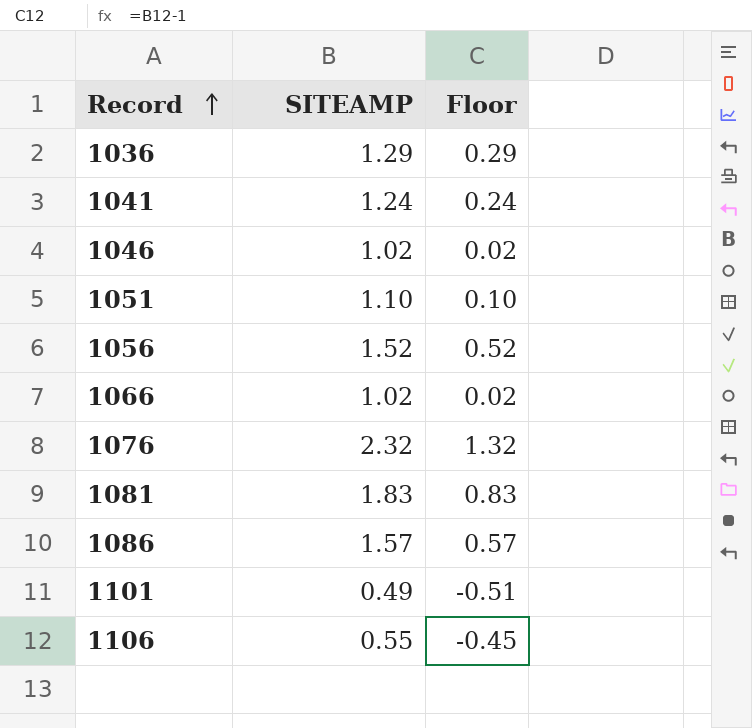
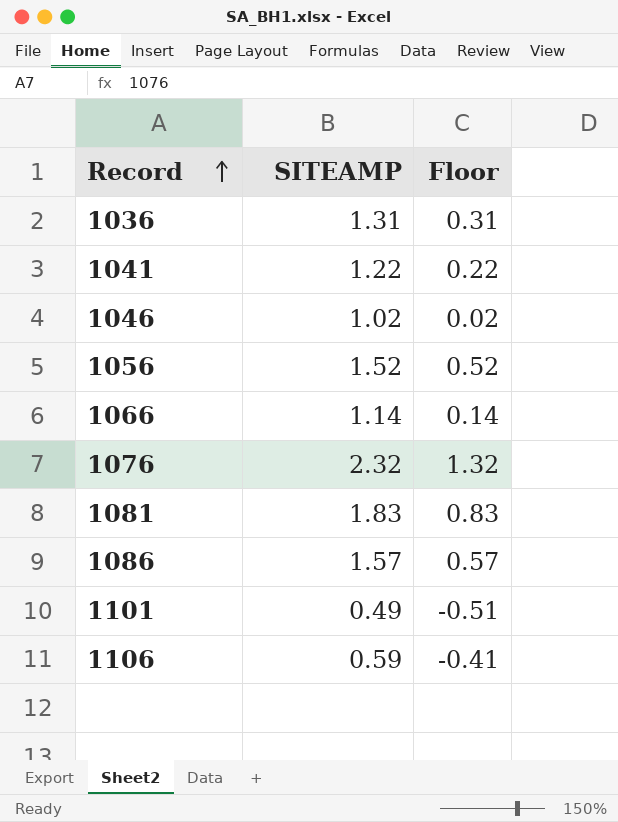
row 1051: 1.10 | 0.10 -> none
1036 | SITEAMP: 1.29 -> 1.31
1036 | Floor: 0.29 -> 0.31
1041 | SITEAMP: 1.24 -> 1.22
1041 | Floor: 0.24 -> 0.22
1066 | SITEAMP: 1.02 -> 1.14
1066 | Floor: 0.02 -> 0.14
1106 | SITEAMP: 0.55 -> 0.59
1106 | Floor: -0.45 -> -0.41

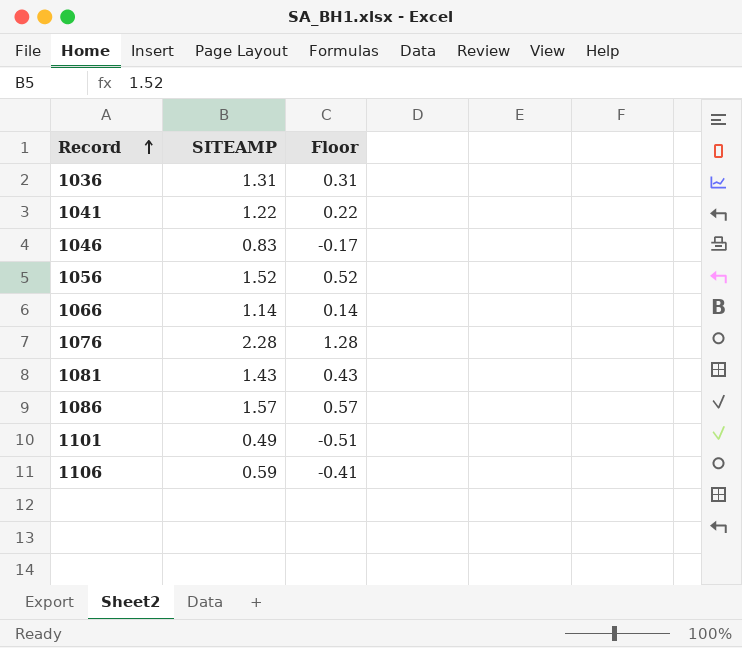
1046 | SITEAMP: 1.02 -> 0.83
1046 | Floor: 0.02 -> -0.17
1076 | SITEAMP: 2.32 -> 2.28
1076 | Floor: 1.32 -> 1.28
1081 | SITEAMP: 1.83 -> 1.43
1081 | Floor: 0.83 -> 0.43

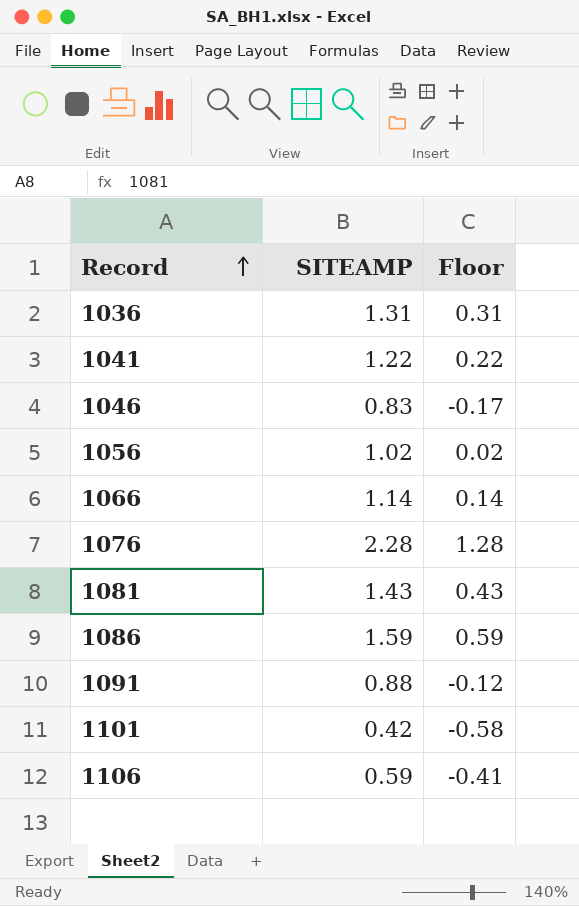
1056 | SITEAMP: 1.52 -> 1.02
1056 | Floor: 0.52 -> 0.02
1086 | SITEAMP: 1.57 -> 1.59
1086 | Floor: 0.57 -> 0.59
row 1091: none -> 0.88 | -0.12
1101 | SITEAMP: 0.49 -> 0.42
1101 | Floor: -0.51 -> -0.58

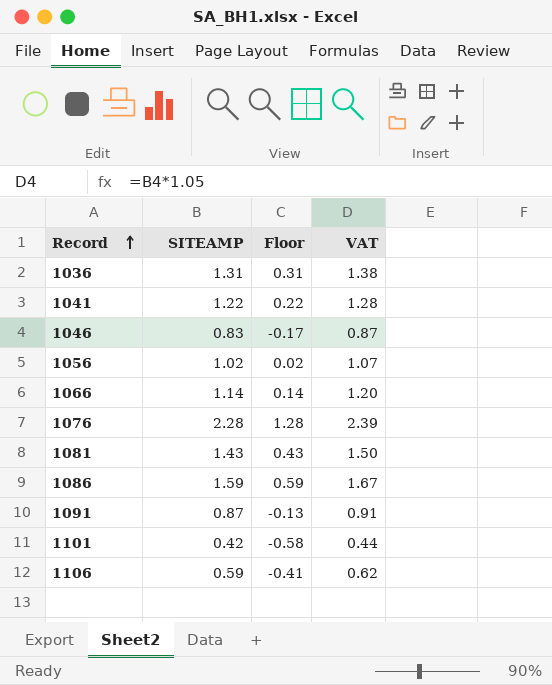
column VAT | formula: none -> [SITEAMP] * 1.05
1091 | SITEAMP: 0.88 -> 0.87
1091 | Floor: -0.12 -> -0.13

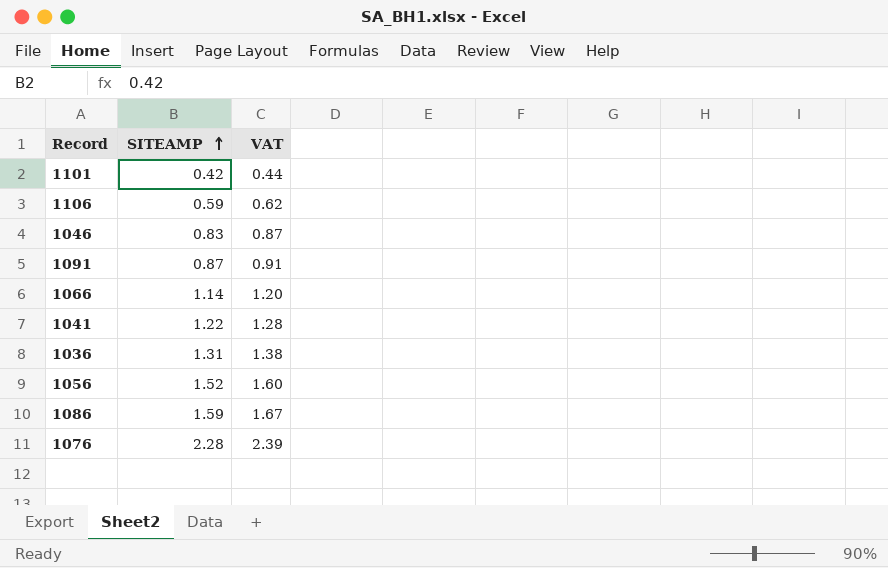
row order: Record ascending -> SITEAMP ascending
column Floor | formula: [SITEAMP] - 1 -> none
row 1081: 1.43 | 0.43 | 1.50 -> none
1056 | SITEAMP: 1.02 -> 1.52
1056 | VAT: 1.07 -> 1.60

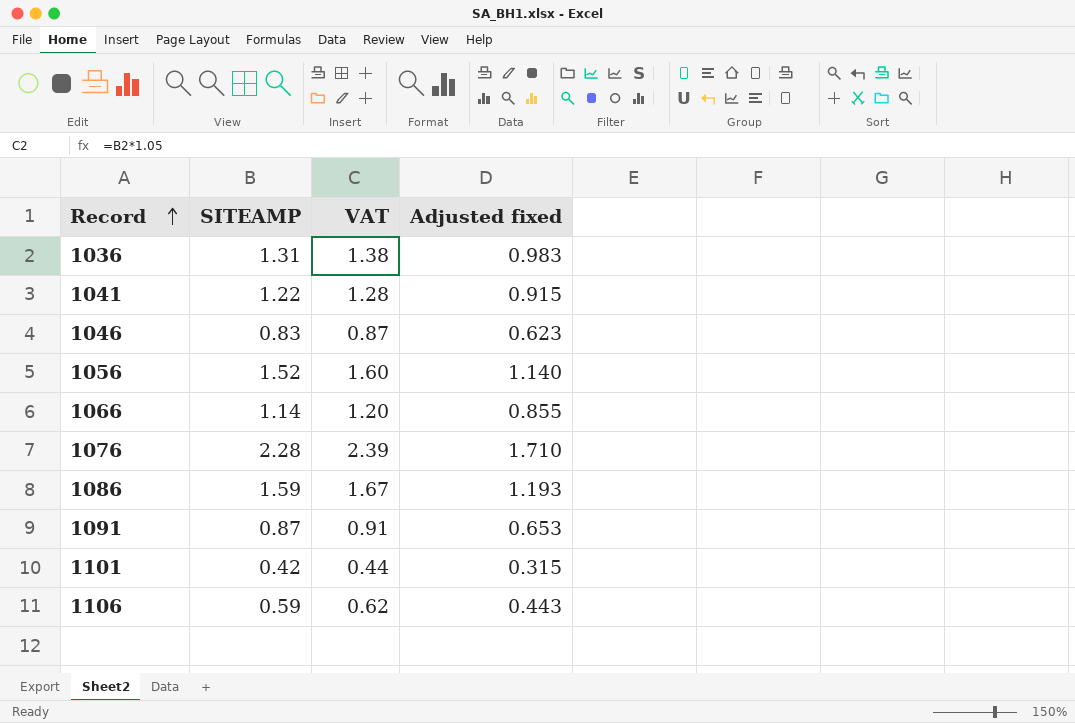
row order: SITEAMP ascending -> Record ascending
column Adjusted fixed | formula: none -> [SITEAMP] * 0.75

